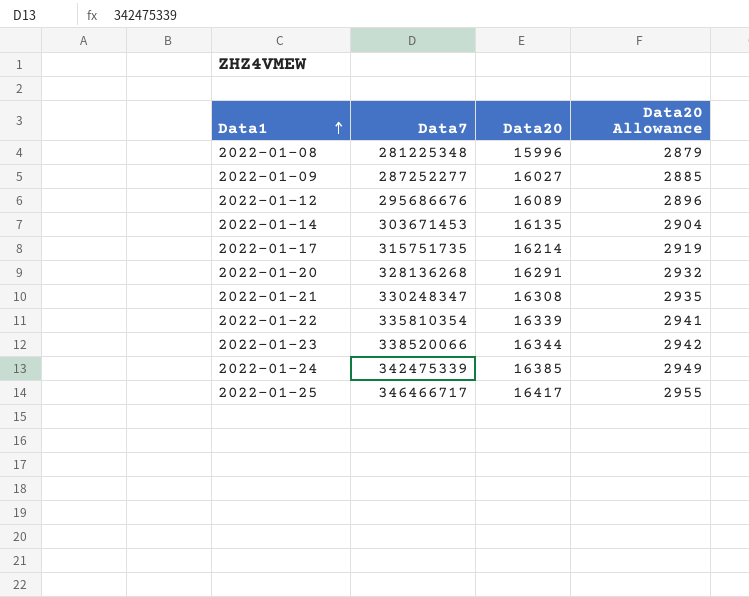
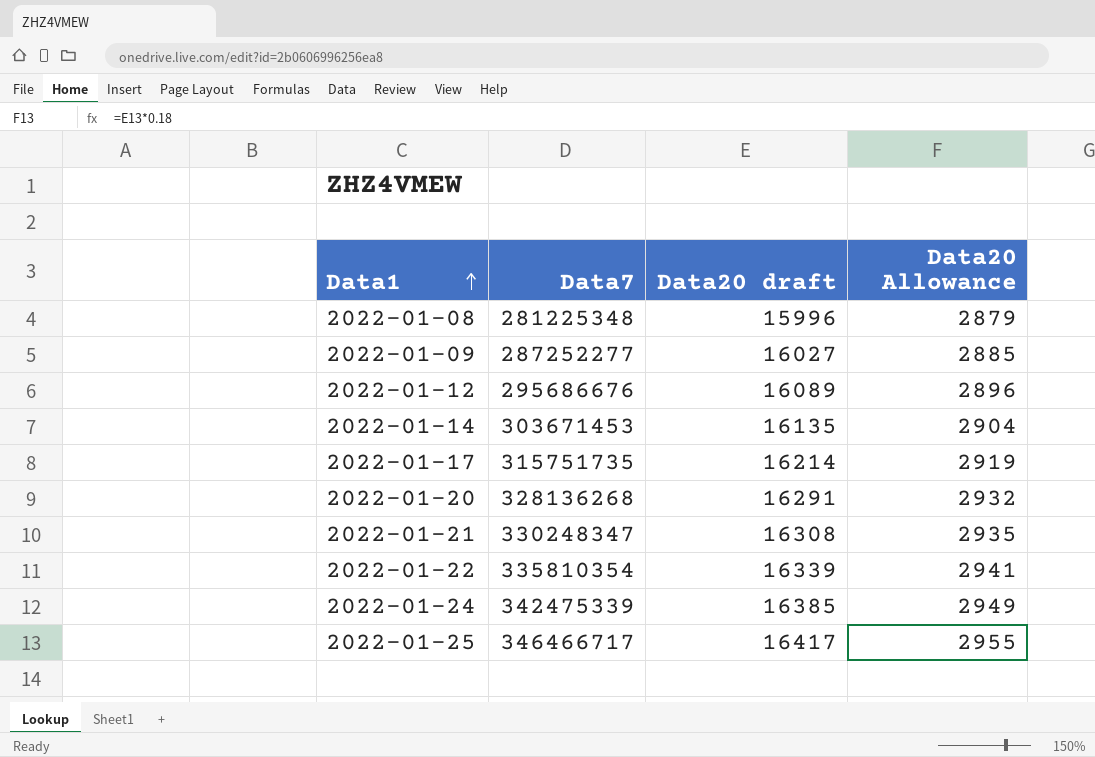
column name: Data20 -> Data20 draft
row 2022-01-23: 338520066 | 16344 | 2942 -> none

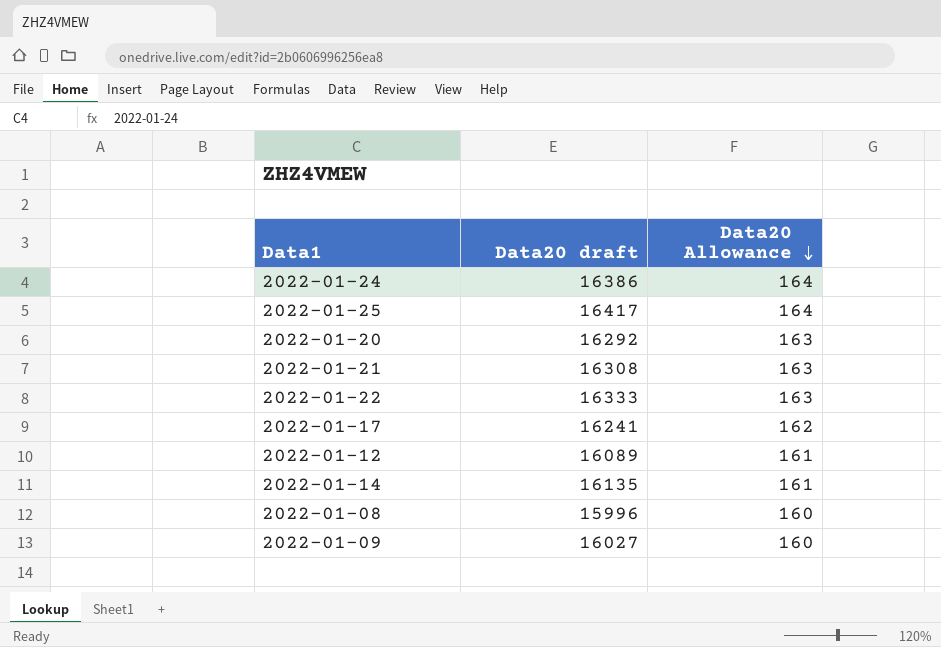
row order: Data1 ascending -> Data20 Allowance descending
column Data7 | position: 2 -> none
column Data20 Allowance | formula: [Data20 draft] * 0.18 -> [Data20 draft] * 0.01
2022-01-24 | Data20 draft: 16385 -> 16386
2022-01-20 | Data20 draft: 16291 -> 16292
2022-01-22 | Data20 draft: 16339 -> 16333
2022-01-17 | Data20 draft: 16214 -> 16241

